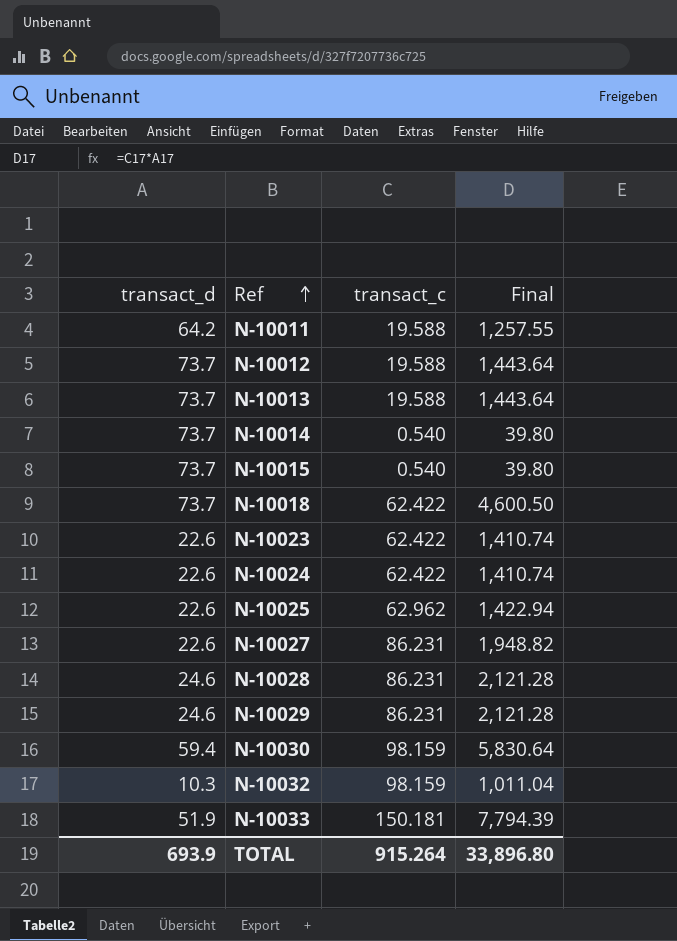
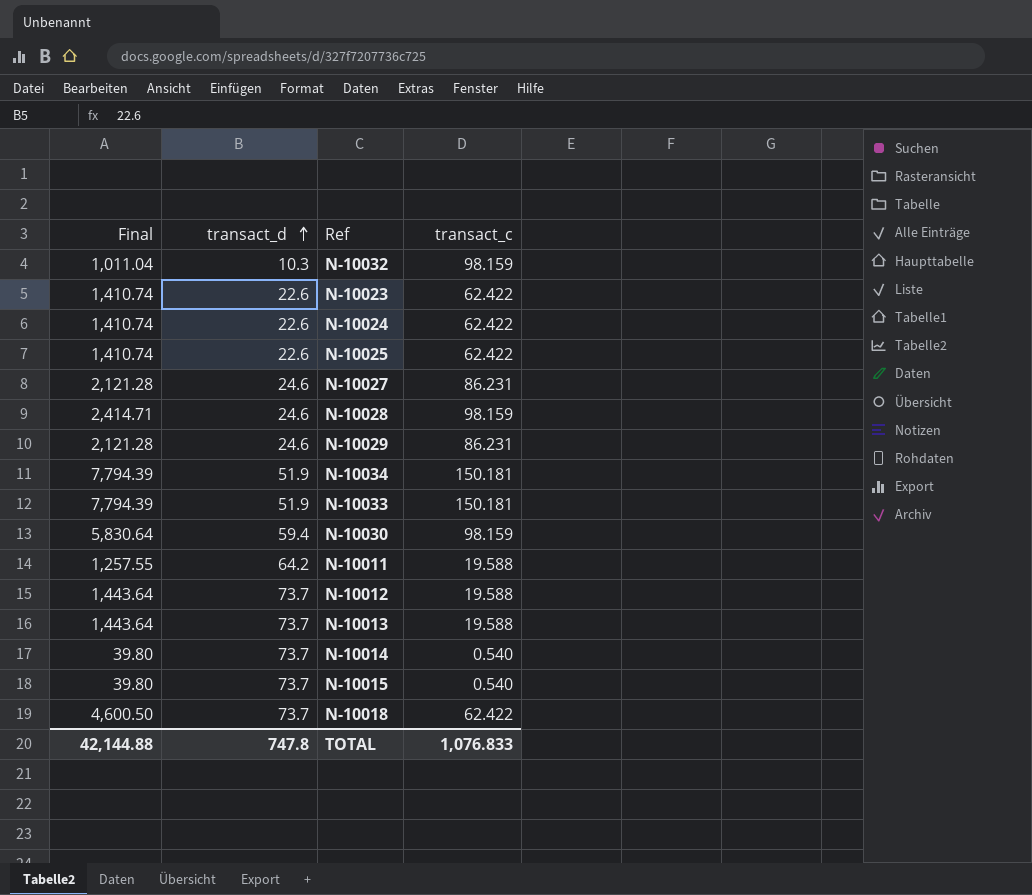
row order: Ref ascending -> transact_d ascending
column Final | position: 4 -> 1
N-10025 | Final: 1,422.94 -> 1,410.74
N-10025 | transact_c: 62.962 -> 62.422
N-10027 | Final: 1,948.82 -> 2,121.28
N-10027 | transact_d: 22.6 -> 24.6
N-10028 | Final: 2,121.28 -> 2,414.71
N-10028 | transact_c: 86.231 -> 98.159
row N-10034: none -> 7,794.39 | 51.9 | 150.181
TOTAL | Final: 33,896.80 -> 42,144.88
TOTAL | transact_d: 693.9 -> 747.8
TOTAL | transact_c: 915.264 -> 1,076.833

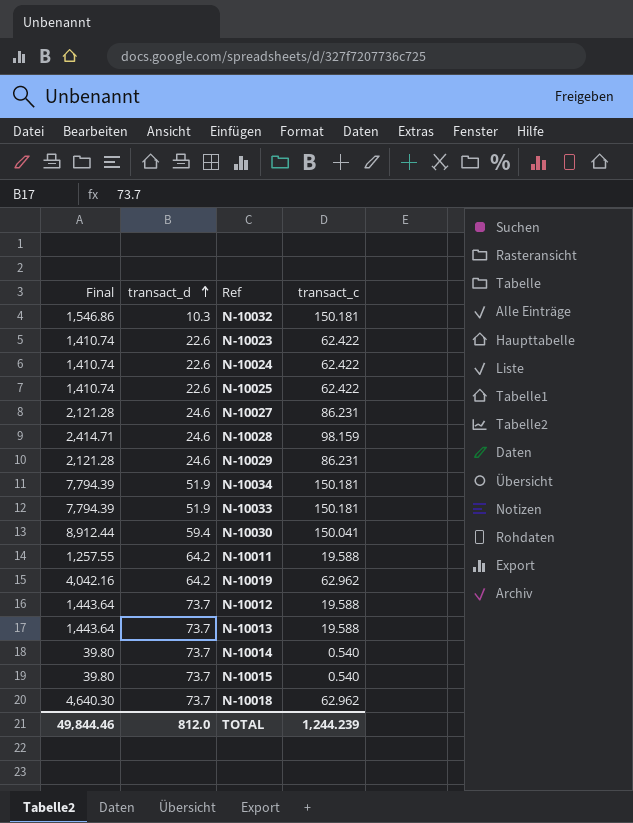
N-10032 | Final: 1,011.04 -> 1,546.86
N-10032 | transact_c: 98.159 -> 150.181
N-10030 | Final: 5,830.64 -> 8,912.44
N-10030 | transact_c: 98.159 -> 150.041
row N-10019: none -> 4,042.16 | 64.2 | 62.962
N-10018 | Final: 4,600.50 -> 4,640.30
N-10018 | transact_c: 62.422 -> 62.962
TOTAL | Final: 42,144.88 -> 49,844.46
TOTAL | transact_d: 747.8 -> 812.0
TOTAL | transact_c: 1,076.833 -> 1,244.239

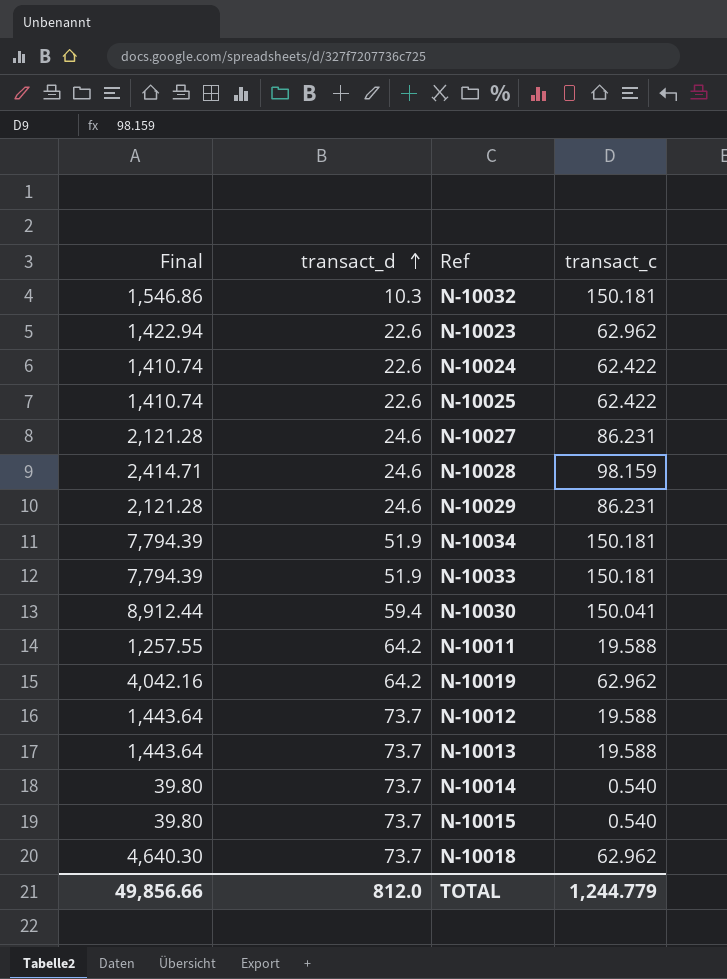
N-10023 | Final: 1,410.74 -> 1,422.94
N-10023 | transact_c: 62.422 -> 62.962
TOTAL | Final: 49,844.46 -> 49,856.66
TOTAL | transact_c: 1,244.239 -> 1,244.779

